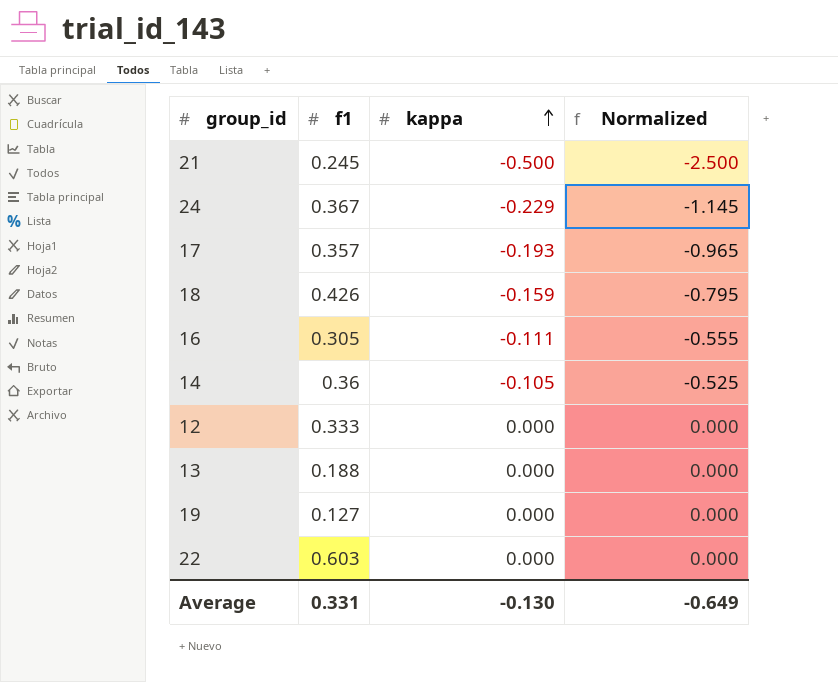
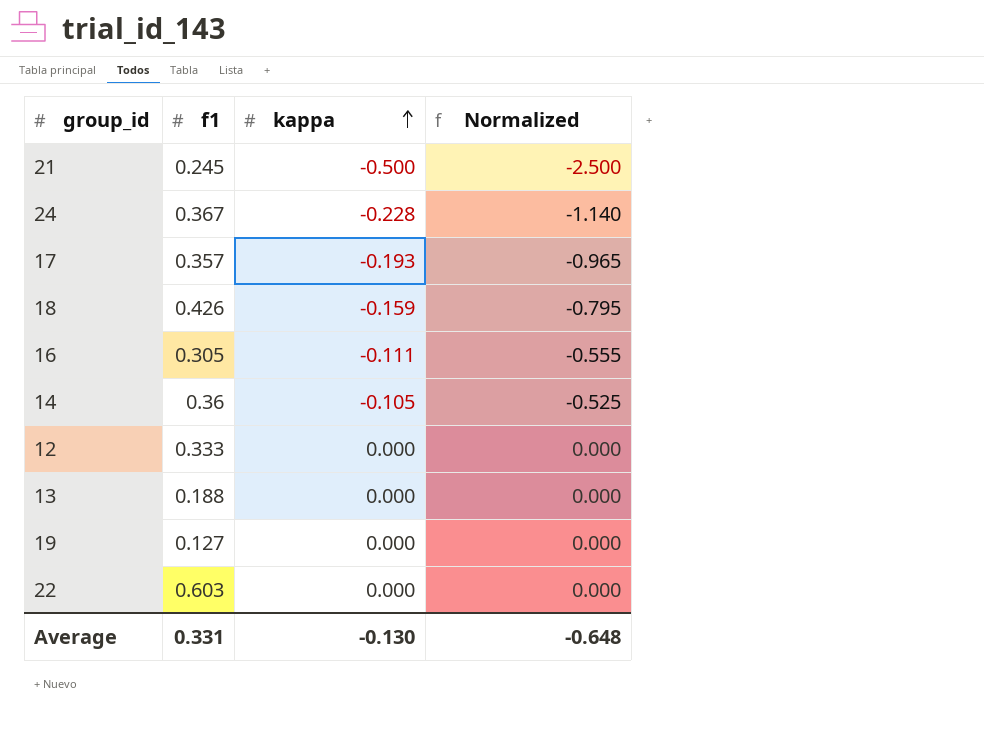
24 | kappa: -0.229 -> -0.228
24 | Normalized: -1.145 -> -1.140
Average | Normalized: -0.649 -> -0.648

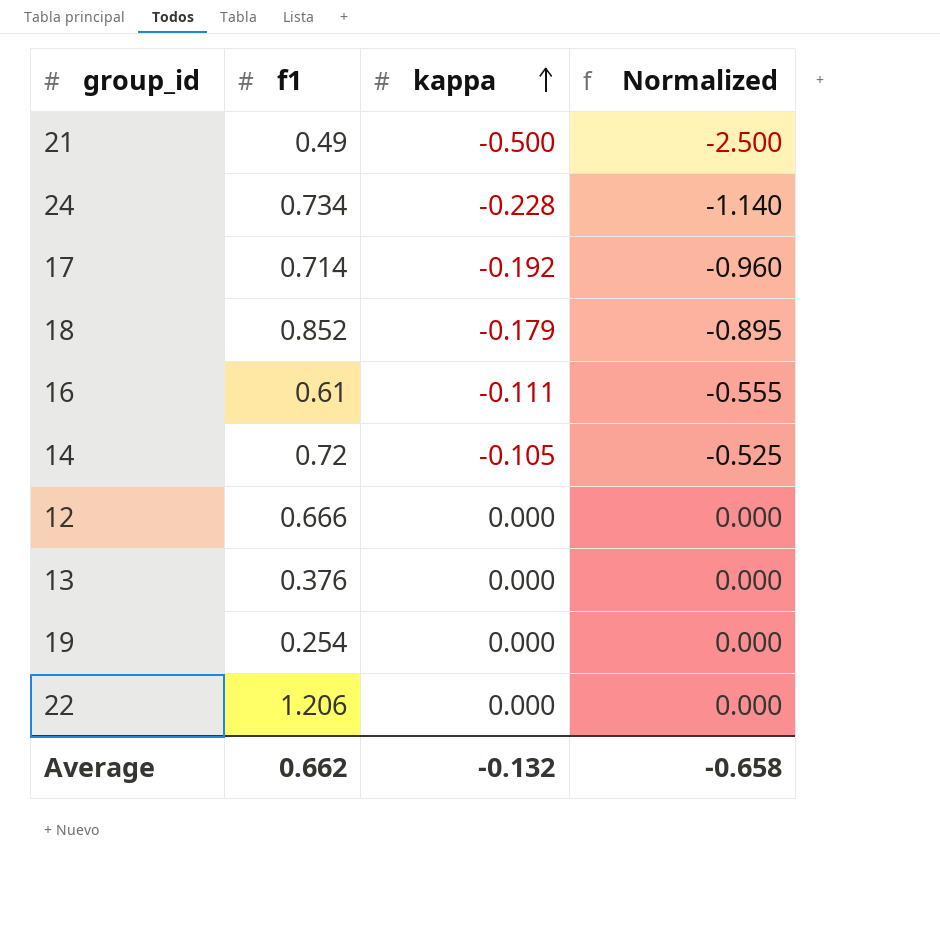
21 | f1: 0.245 -> 0.49
24 | f1: 0.367 -> 0.734
17 | f1: 0.357 -> 0.714
17 | kappa: -0.193 -> -0.192
17 | Normalized: -0.965 -> -0.960
18 | f1: 0.426 -> 0.852
18 | kappa: -0.159 -> -0.179
18 | Normalized: -0.795 -> -0.895
16 | f1: 0.305 -> 0.61
14 | f1: 0.36 -> 0.72
12 | f1: 0.333 -> 0.666
13 | f1: 0.188 -> 0.376
19 | f1: 0.127 -> 0.254
22 | f1: 0.603 -> 1.206
Average | f1: 0.331 -> 0.662
Average | kappa: -0.130 -> -0.132
Average | Normalized: -0.648 -> -0.658

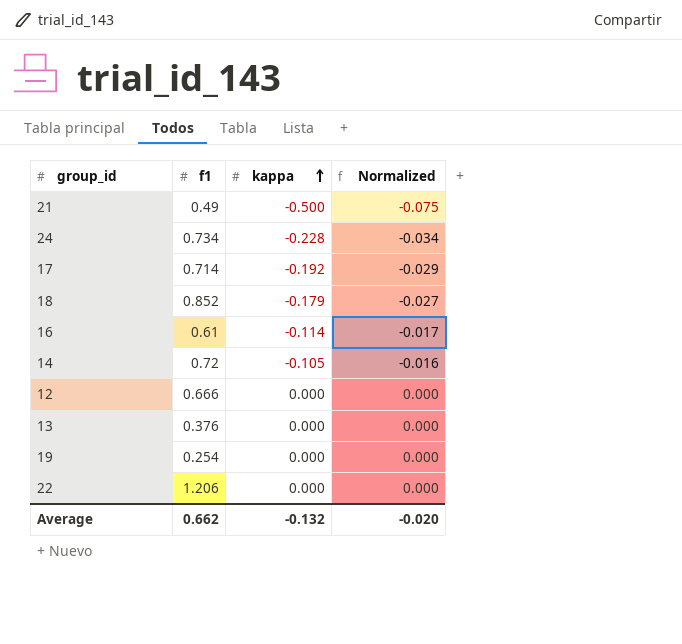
column Normalized | formula: [kappa] * 5 -> [kappa] * 0.15
16 | kappa: -0.111 -> -0.114
Average | Normalized: -0.658 -> -0.020

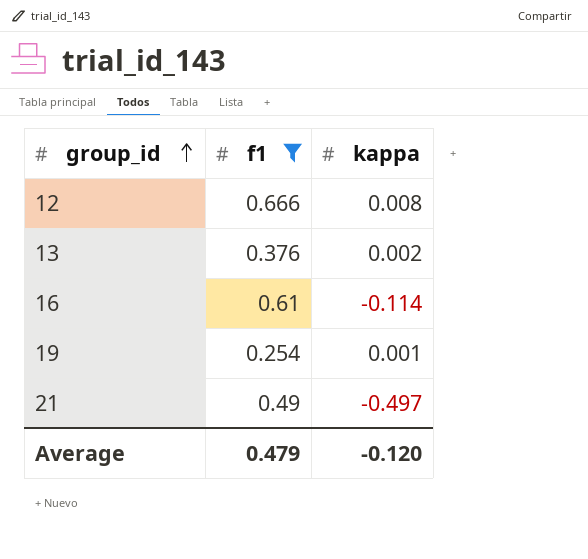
filter: none -> f1 <= 0.666
row order: kappa ascending -> group_id ascending
column Normalized | formula: [kappa] * 0.15 -> none
12 | kappa: 0.000 -> 0.008
13 | kappa: 0.000 -> 0.002
19 | kappa: 0.000 -> 0.001
21 | kappa: -0.500 -> -0.497
Average | f1: 0.662 -> 0.479
Average | kappa: -0.132 -> -0.120

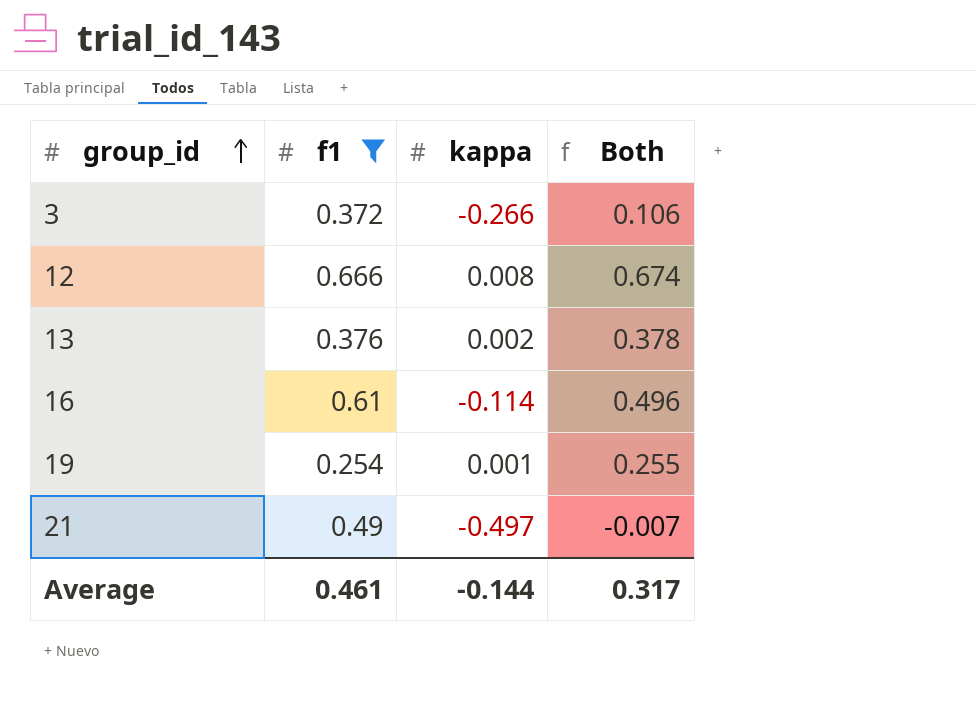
column Both | formula: none -> [f1] + [kappa]
row 3: none -> 0.372 | -0.266 | 0.106
Average | f1: 0.479 -> 0.461
Average | kappa: -0.120 -> -0.144

